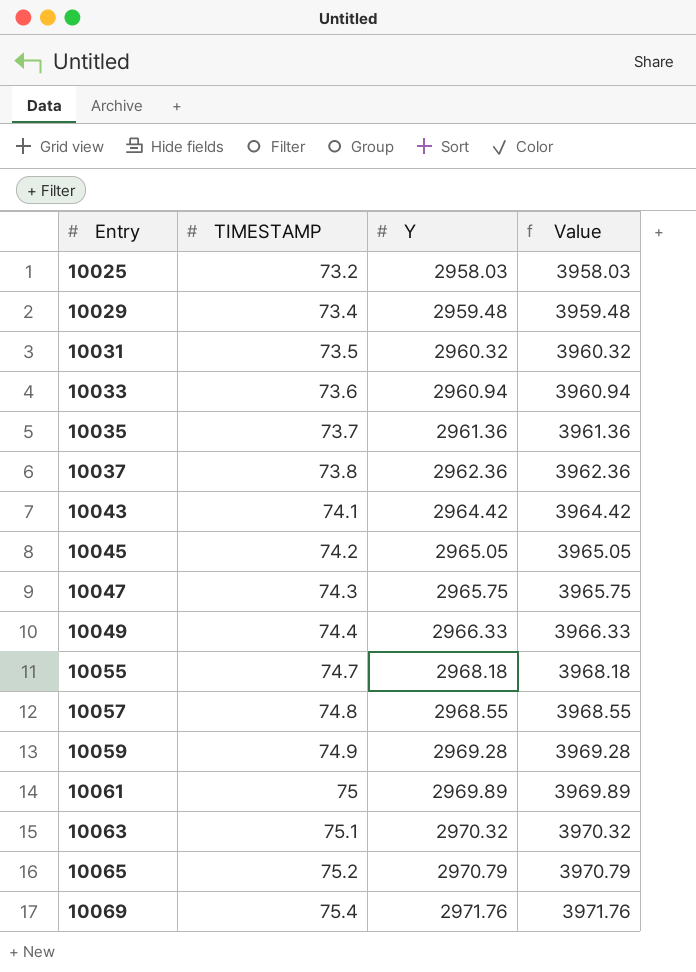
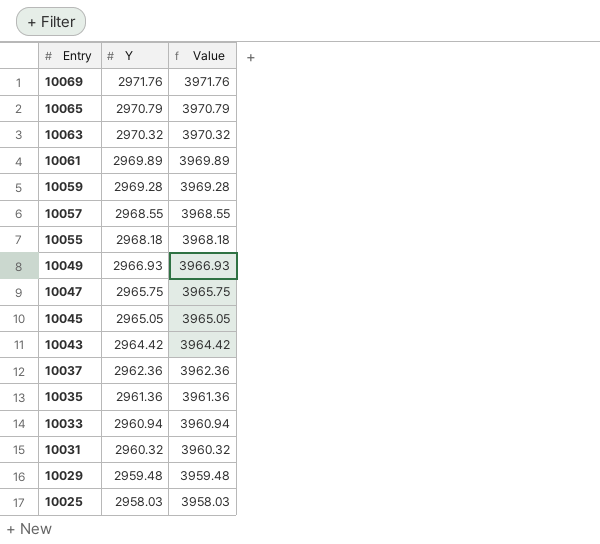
row order: Entry ascending -> Entry descending
column TIMESTAMP | position: 2 -> none
10049 | Y: 2966.33 -> 2966.93
10049 | Value: 3966.33 -> 3966.93

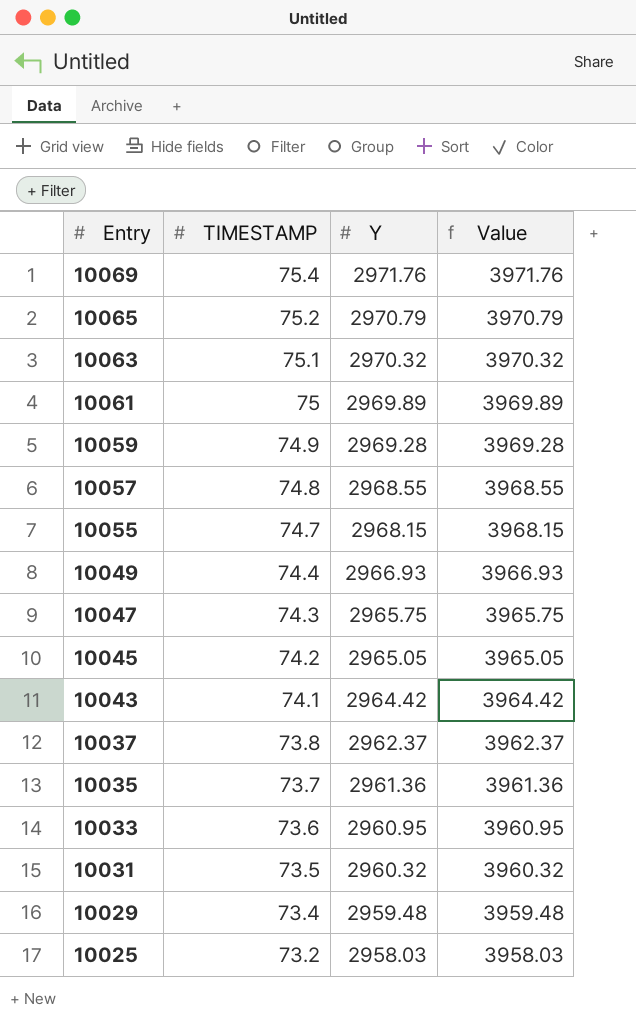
column TIMESTAMP | position: none -> 2
10055 | Y: 2968.18 -> 2968.15
10055 | Value: 3968.18 -> 3968.15
10037 | Y: 2962.36 -> 2962.37
10037 | Value: 3962.36 -> 3962.37
10033 | Y: 2960.94 -> 2960.95
10033 | Value: 3960.94 -> 3960.95

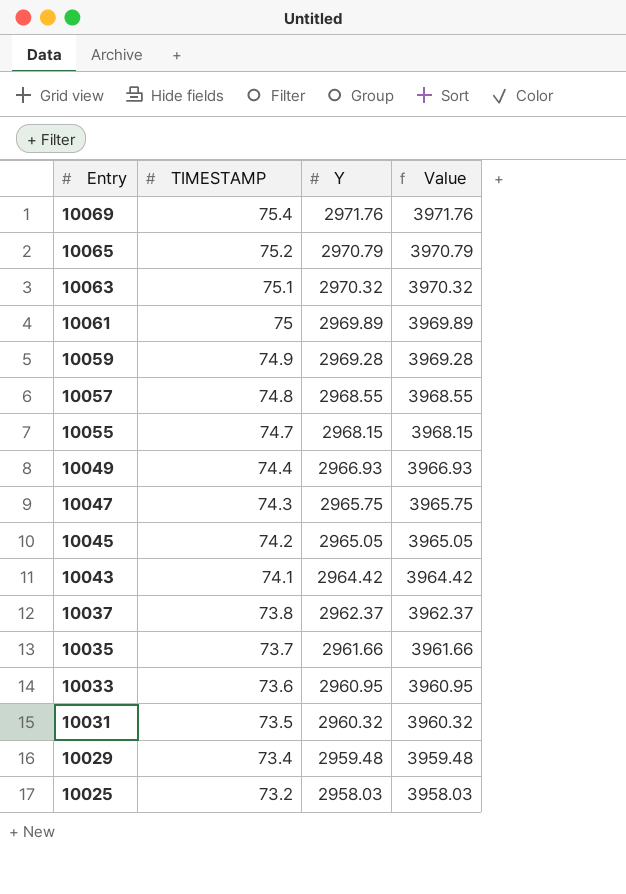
10035 | Y: 2961.36 -> 2961.66
10035 | Value: 3961.36 -> 3961.66

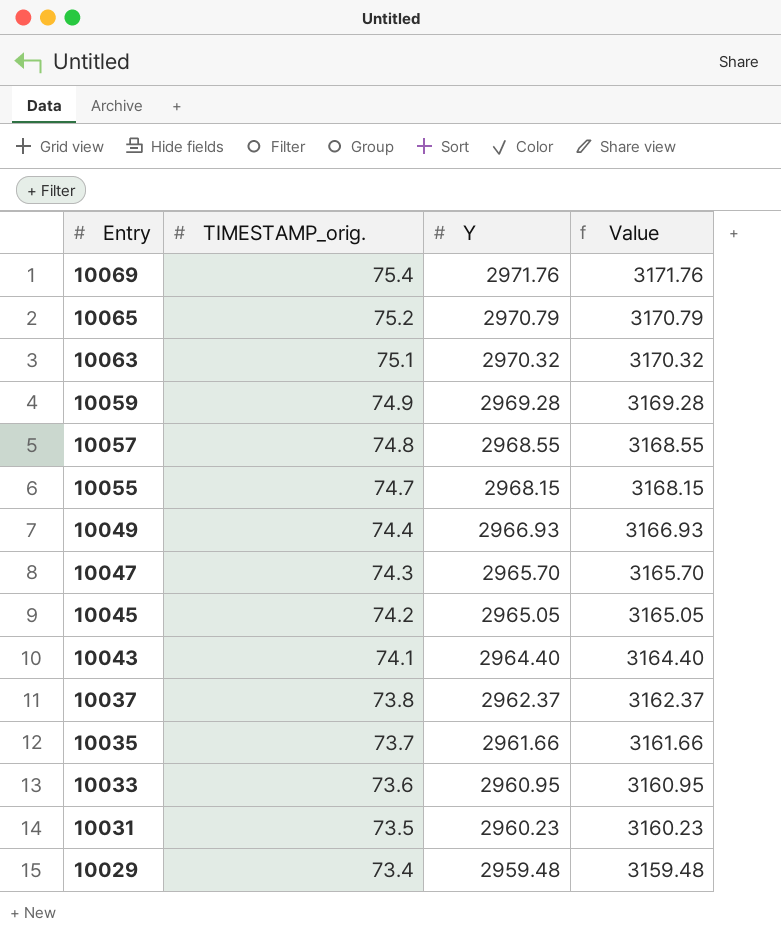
column name: TIMESTAMP -> TIMESTAMP_orig.
column Value | formula: [Y] + 1000 -> [Y] + 200
row 10061: 75 | 2969.89 | 3969.89 -> none
row 10025: 73.2 | 2958.03 | 3958.03 -> none
10047 | Y: 2965.75 -> 2965.70
10043 | Y: 2964.42 -> 2964.40
10031 | Y: 2960.32 -> 2960.23

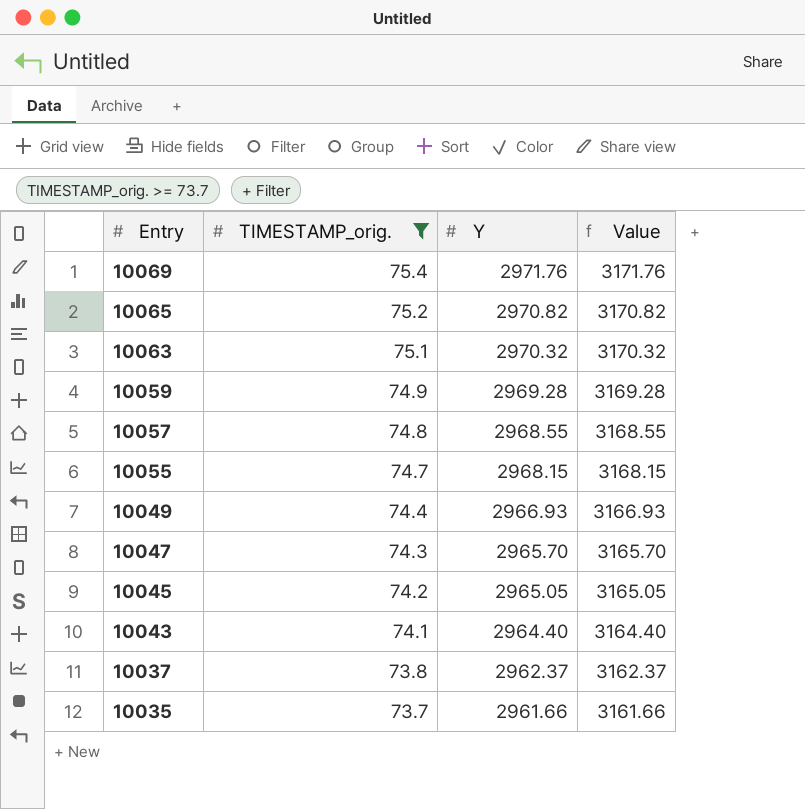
filter: none -> TIMESTAMP_orig. >= 73.7
10065 | Y: 2970.79 -> 2970.82
10065 | Value: 3170.79 -> 3170.82

